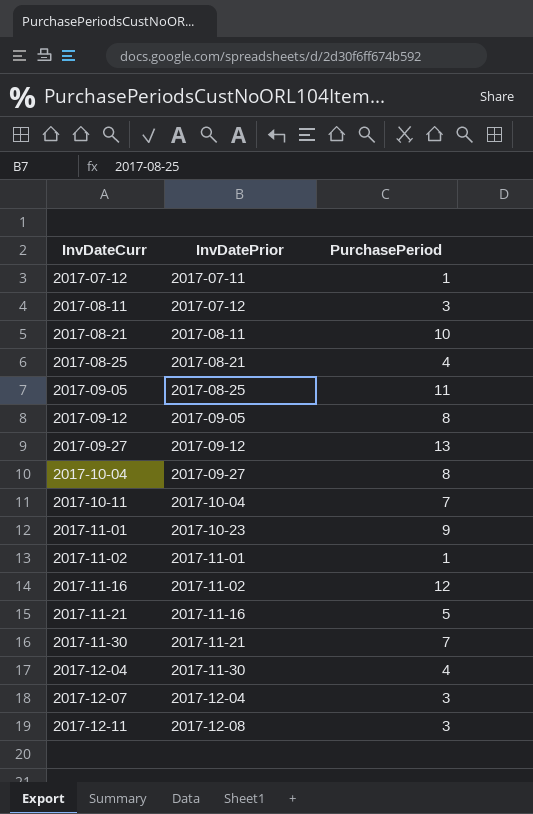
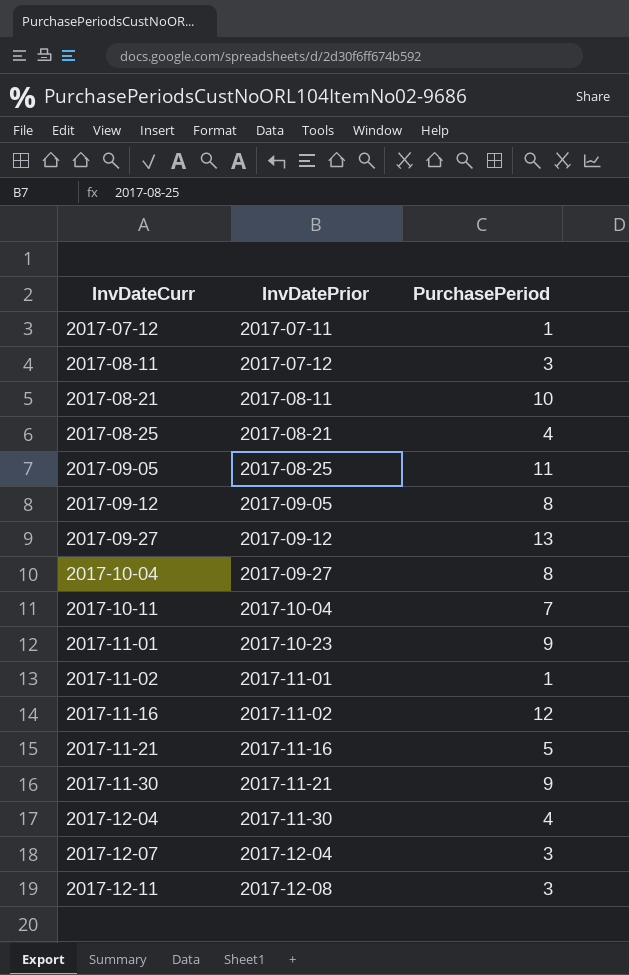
2017-11-30 | PurchasePeriod: 7 -> 9

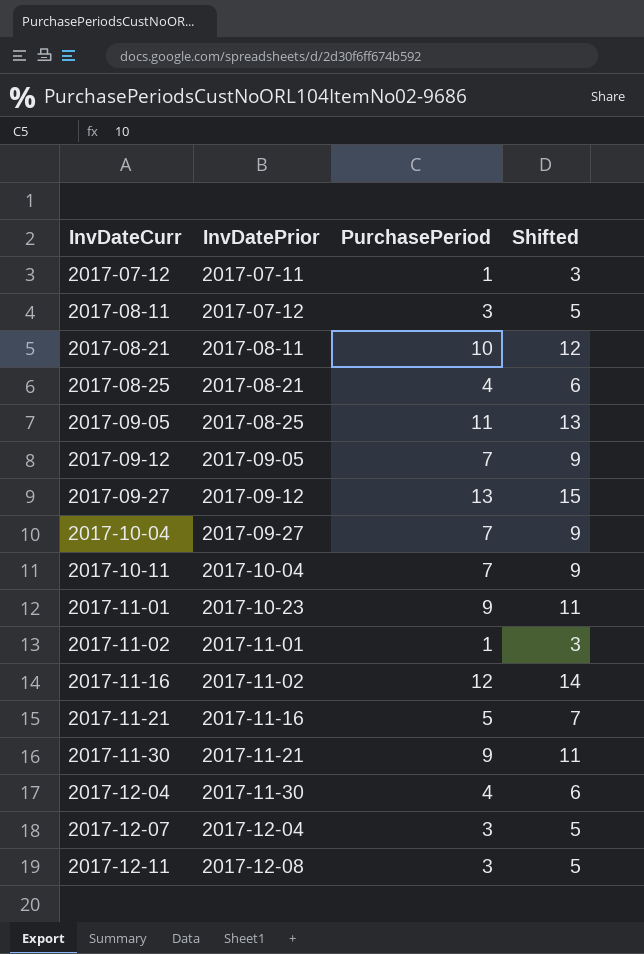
column Shifted | formula: none -> [PurchasePeriod] + 2
2017-09-12 | PurchasePeriod: 8 -> 7
2017-10-04 | PurchasePeriod: 8 -> 7

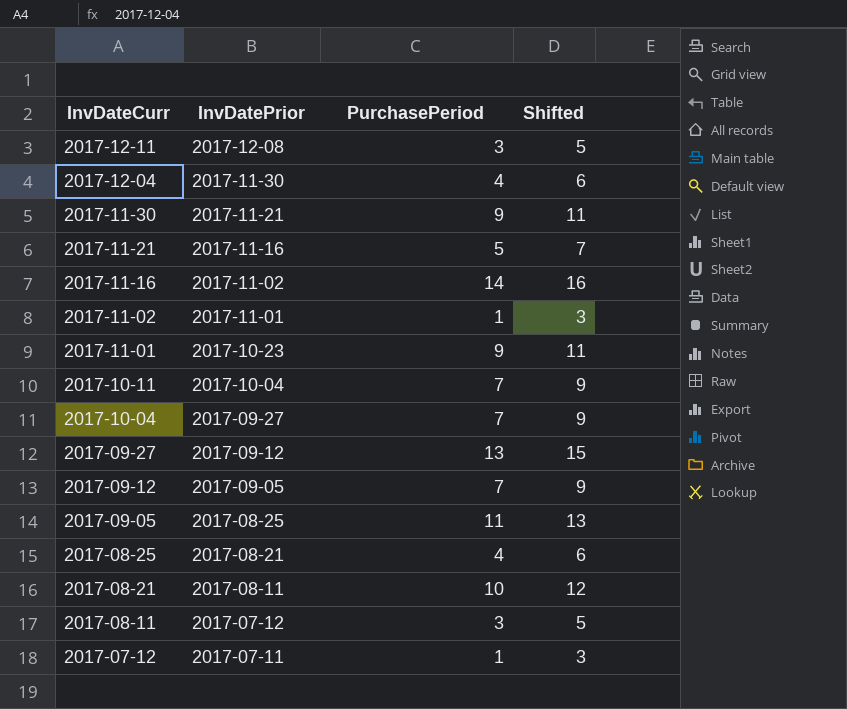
row order: InvDateCurr ascending -> InvDateCurr descending
row 2017-12-07: 2017-12-04 | 3 | 5 -> none
2017-11-16 | PurchasePeriod: 12 -> 14
2017-11-16 | Shifted: 14 -> 16

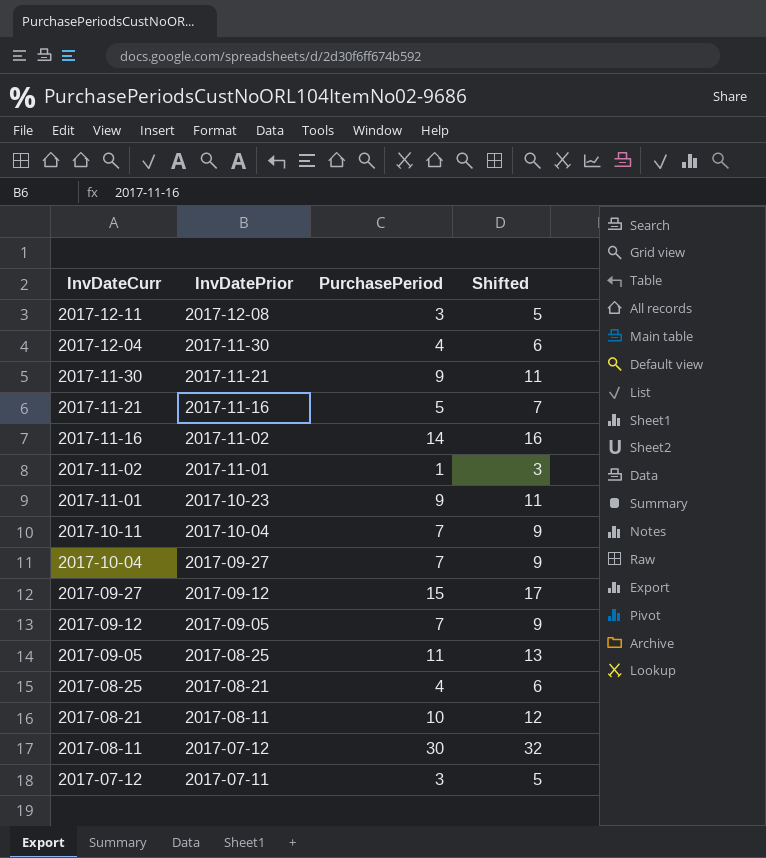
2017-09-27 | PurchasePeriod: 13 -> 15
2017-09-27 | Shifted: 15 -> 17
2017-08-11 | PurchasePeriod: 3 -> 30
2017-08-11 | Shifted: 5 -> 32
2017-07-12 | PurchasePeriod: 1 -> 3
2017-07-12 | Shifted: 3 -> 5

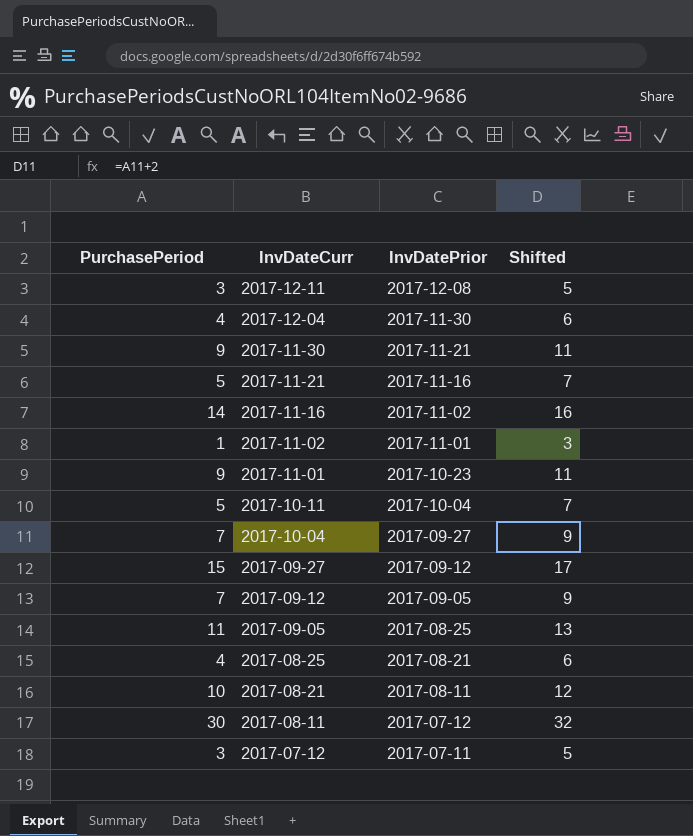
column PurchasePeriod | position: 3 -> 1
2017-10-11 | PurchasePeriod: 7 -> 5
2017-10-11 | Shifted: 9 -> 7

